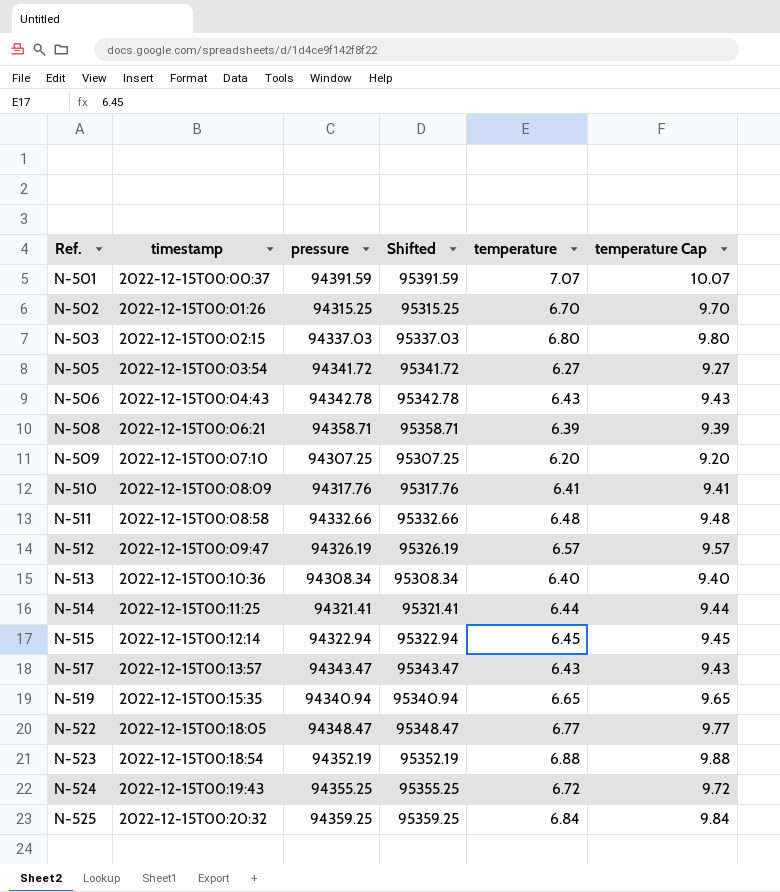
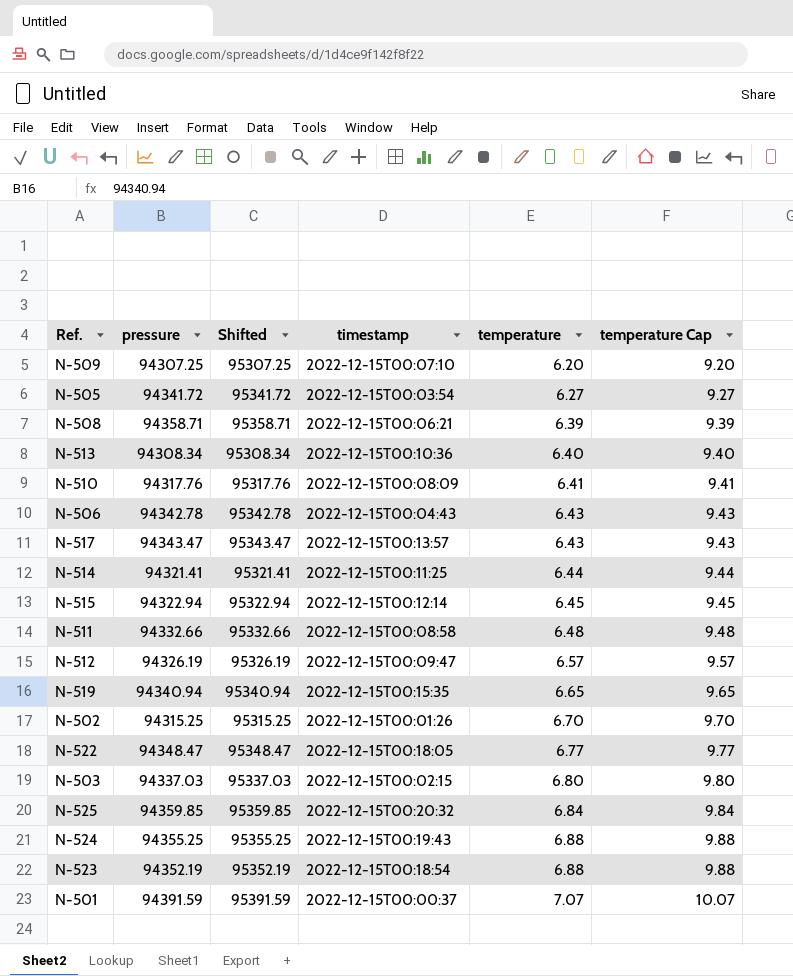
row order: Ref. ascending -> temperature ascending
column timestamp | position: 2 -> 4
N-525 | pressure: 94359.25 -> 94359.85
N-525 | Shifted: 95359.25 -> 95359.85
N-524 | temperature: 6.72 -> 6.88
N-524 | temperature Cap: 9.72 -> 9.88

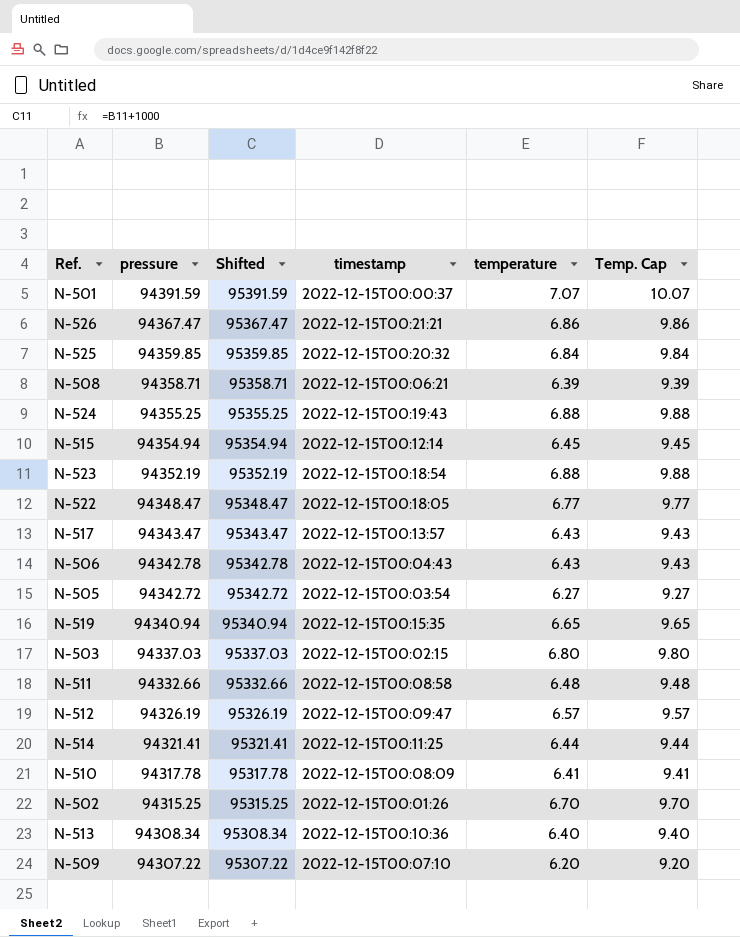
row order: temperature ascending -> pressure descending
column name: temperature Cap -> Temp. Cap
row N-526: none -> 94367.47 | 95367.47 | 2022-12-15T00:21:21 | 6.86 | 9.86
N-515 | pressure: 94322.94 -> 94354.94
N-515 | Shifted: 95322.94 -> 95354.94
N-505 | pressure: 94341.72 -> 94342.72
N-505 | Shifted: 95341.72 -> 95342.72
N-510 | pressure: 94317.76 -> 94317.78
N-510 | Shifted: 95317.76 -> 95317.78
N-509 | pressure: 94307.25 -> 94307.22
N-509 | Shifted: 95307.25 -> 95307.22

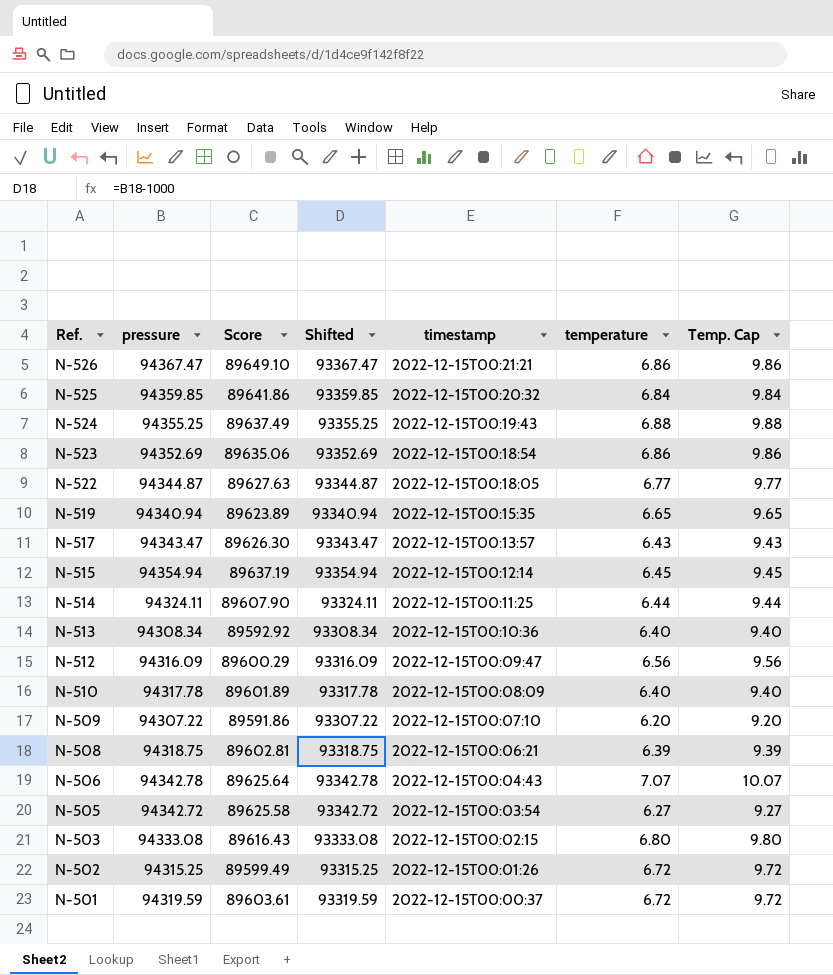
row order: pressure descending -> Ref. descending
column Score | formula: none -> [pressure] * 0.95
column Shifted | formula: [pressure] + 1000 -> [pressure] - 1000
row N-511: 94332.66 | 95332.66 | 2022-12-15T00:08:58 | 6.48 | 9.48 -> none
N-523 | pressure: 94352.19 -> 94352.69
N-523 | temperature: 6.88 -> 6.86
N-523 | Temp. Cap: 9.88 -> 9.86
N-522 | pressure: 94348.47 -> 94344.87
N-514 | pressure: 94321.41 -> 94324.11
N-512 | pressure: 94326.19 -> 94316.09
N-512 | temperature: 6.57 -> 6.56
N-512 | Temp. Cap: 9.57 -> 9.56
N-510 | temperature: 6.41 -> 6.40
N-510 | Temp. Cap: 9.41 -> 9.40
N-508 | pressure: 94358.71 -> 94318.75
N-506 | temperature: 6.43 -> 7.07
N-506 | Temp. Cap: 9.43 -> 10.07
N-503 | pressure: 94337.03 -> 94333.08
N-502 | temperature: 6.70 -> 6.72
N-502 | Temp. Cap: 9.70 -> 9.72
N-501 | pressure: 94391.59 -> 94319.59
N-501 | temperature: 7.07 -> 6.72
N-501 | Temp. Cap: 10.07 -> 9.72

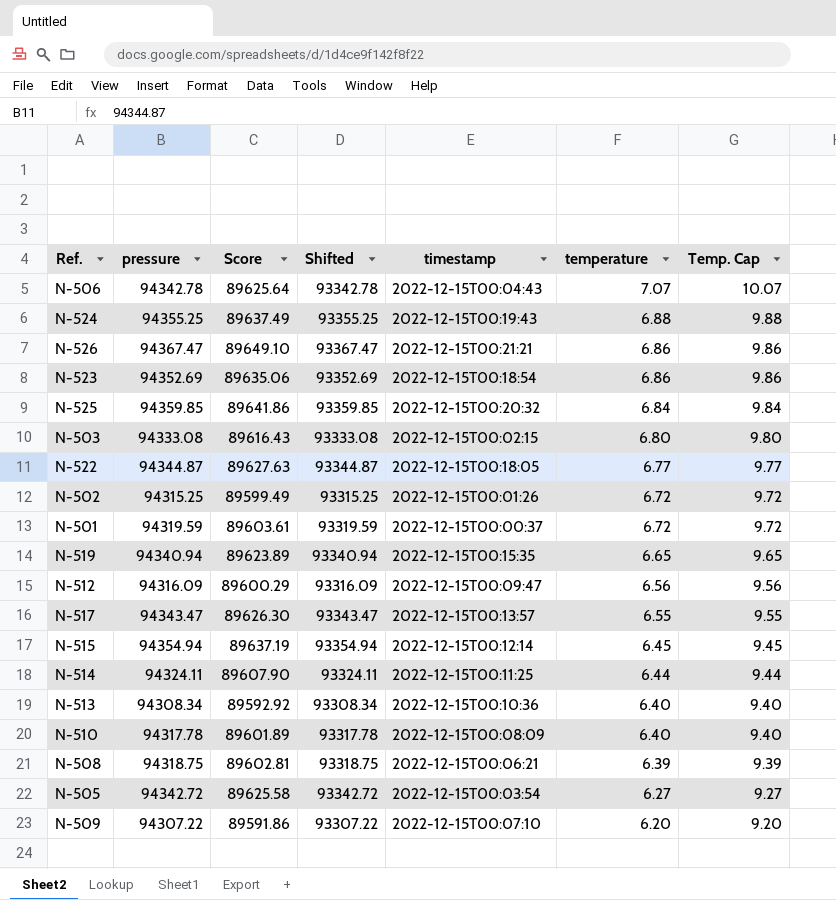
row order: Ref. descending -> temperature descending
N-517 | temperature: 6.43 -> 6.55
N-517 | Temp. Cap: 9.43 -> 9.55

